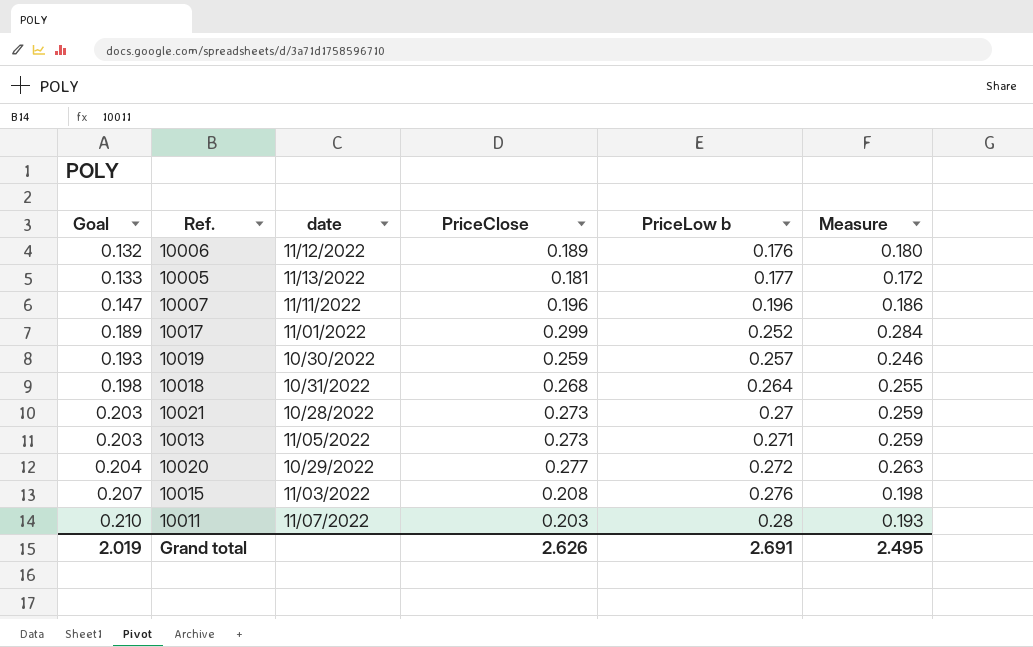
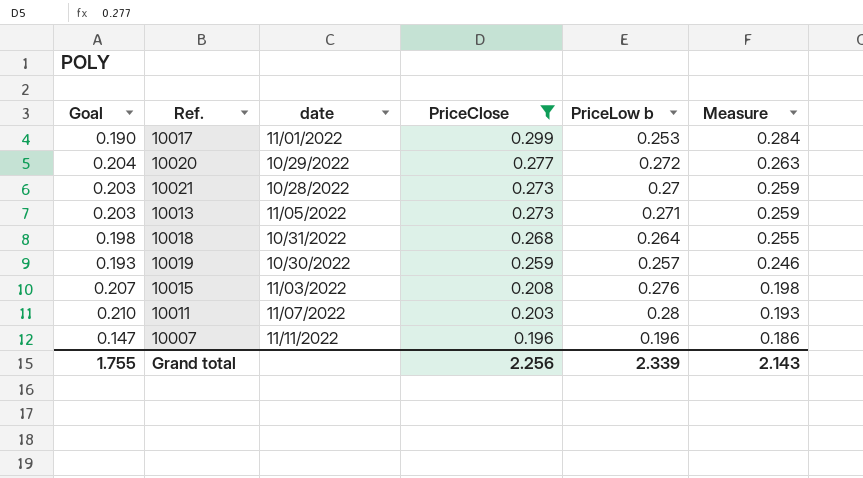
filter: none -> PriceClose >= 0.196
row order: Goal ascending -> PriceClose descending
10017 | Goal: 0.189 -> 0.190
10017 | PriceLow b: 0.252 -> 0.253
Grand total | Goal: 2.019 -> 1.755
Grand total | PriceClose: 2.626 -> 2.256
Grand total | PriceLow b: 2.691 -> 2.339
Grand total | Measure: 2.495 -> 2.143

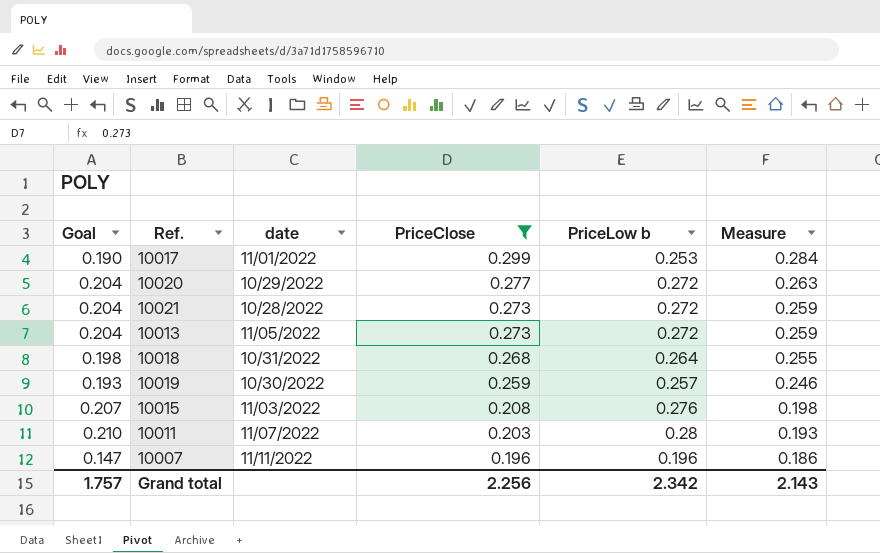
10021 | Goal: 0.203 -> 0.204
10021 | PriceLow b: 0.27 -> 0.272
10013 | Goal: 0.203 -> 0.204
10013 | PriceLow b: 0.271 -> 0.272
Grand total | Goal: 1.755 -> 1.757
Grand total | PriceLow b: 2.339 -> 2.342

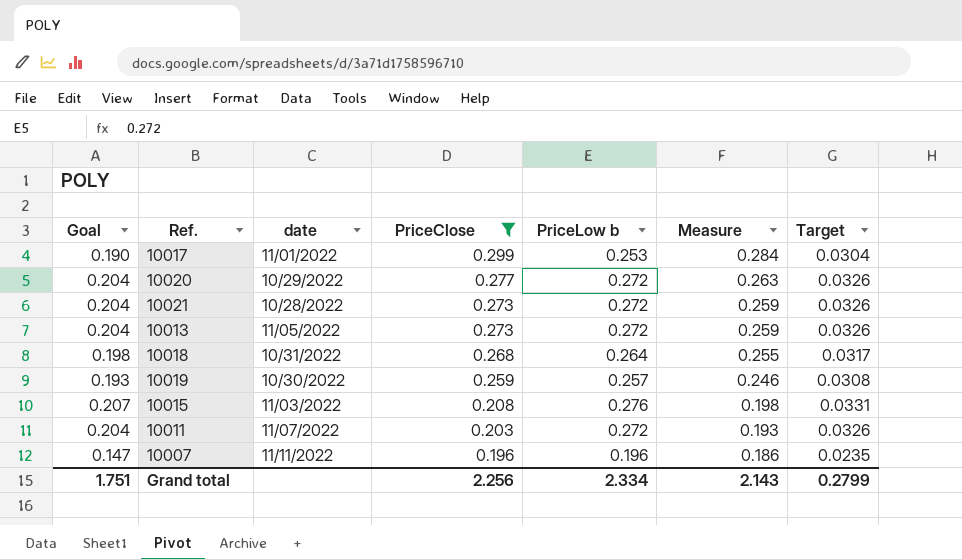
column Target | formula: none -> [PriceLow b] * 0.12
10011 | Goal: 0.210 -> 0.204
10011 | PriceLow b: 0.28 -> 0.272
Grand total | Goal: 1.757 -> 1.751
Grand total | PriceLow b: 2.342 -> 2.334

